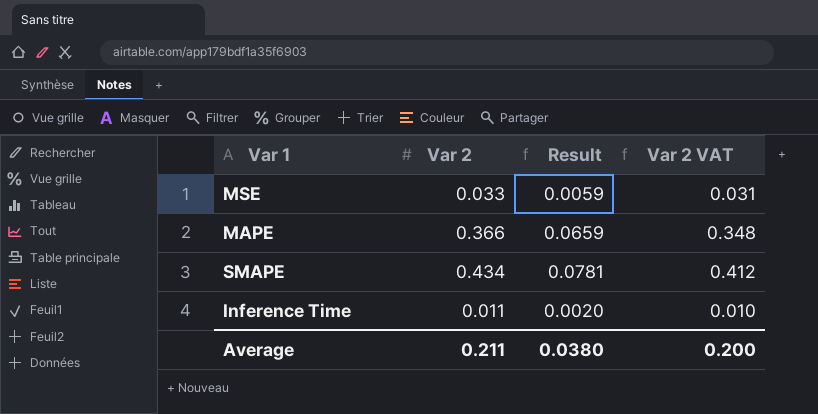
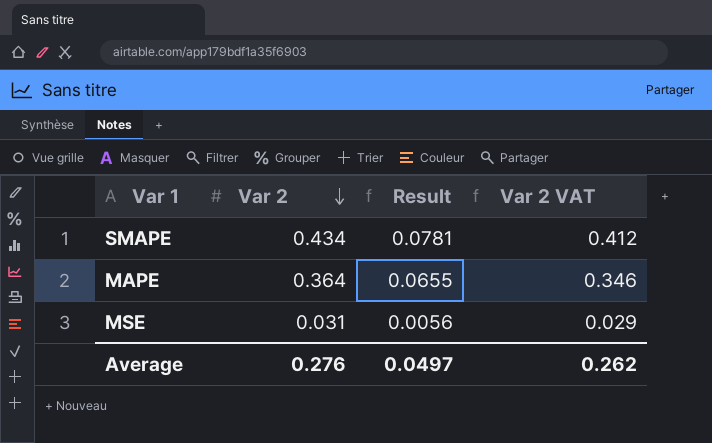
row order: none -> Var 2 descending
row Inference Time: 0.011 | 0.0020 | 0.010 -> none
MAPE | Var 2: 0.366 -> 0.364
MAPE | Result: 0.0659 -> 0.0655
MAPE | Var 2 VAT: 0.348 -> 0.346
MSE | Var 2: 0.033 -> 0.031
MSE | Result: 0.0059 -> 0.0056
MSE | Var 2 VAT: 0.031 -> 0.029
Average | Var 2: 0.211 -> 0.276
Average | Result: 0.0380 -> 0.0497
Average | Var 2 VAT: 0.200 -> 0.262

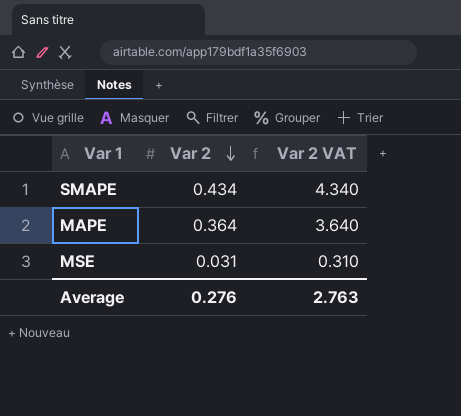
column Result | formula: [Var 2] * 0.18 -> none
column Var 2 VAT | formula: [Var 2] * 0.95 -> [Var 2] * 10
Average | Var 2 VAT: 0.262 -> 2.763

